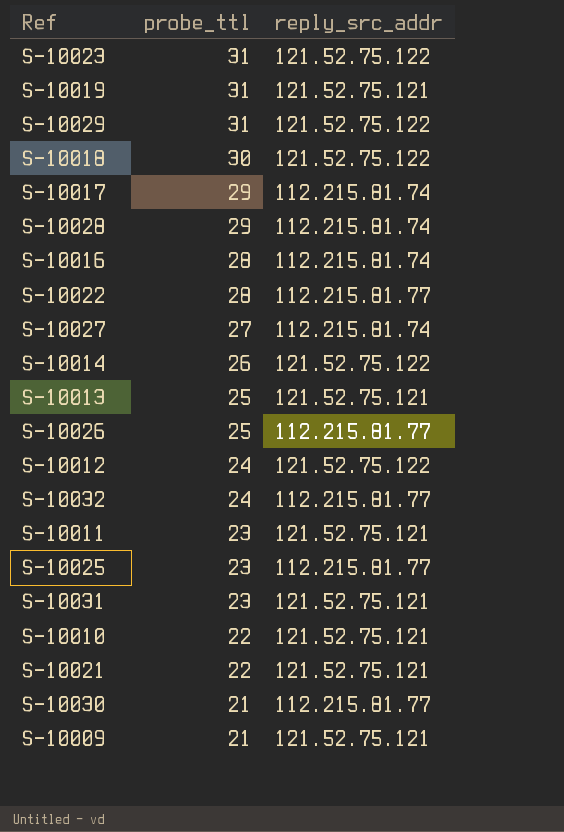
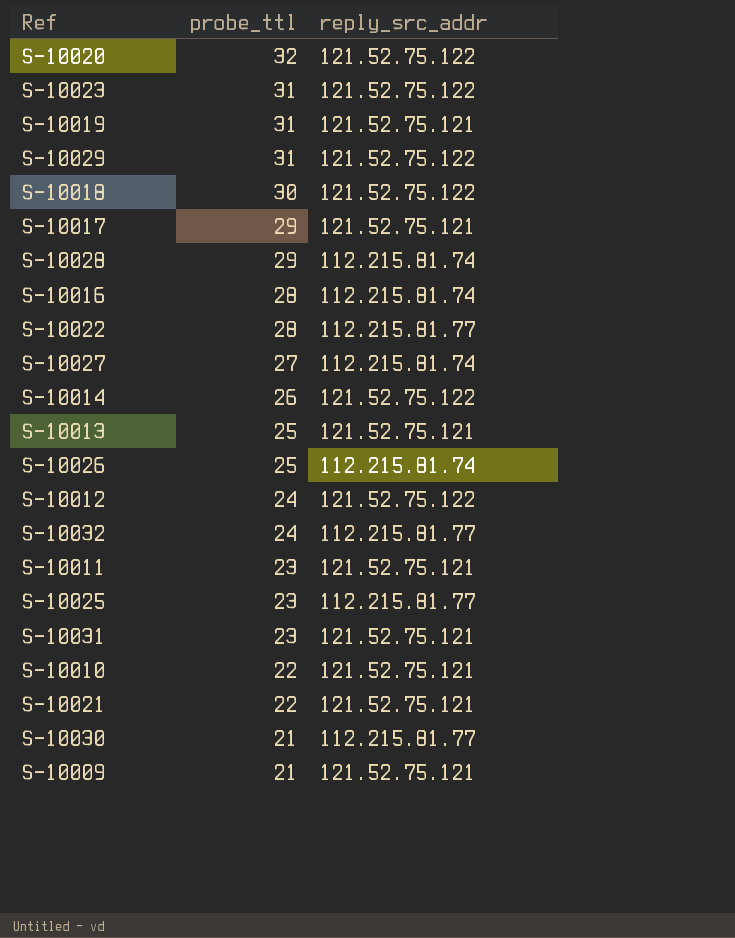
row S-10020: none -> 32 | 121.52.75.122
S-10017 | reply_src_addr: 112.215.81.74 -> 121.52.75.121
S-10026 | reply_src_addr: 112.215.81.77 -> 112.215.81.74

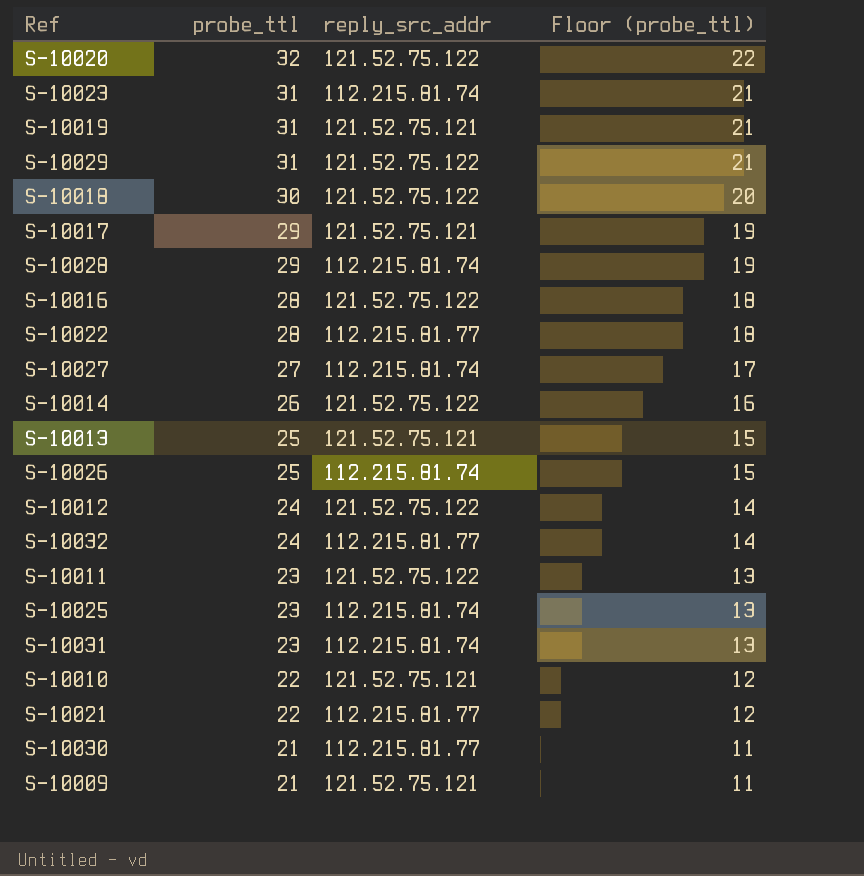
column Floor (probe_ttl) | formula: none -> [probe_ttl] - 10
S-10023 | reply_src_addr: 121.52.75.122 -> 112.215.81.74
S-10016 | reply_src_addr: 112.215.81.74 -> 121.52.75.122
S-10011 | reply_src_addr: 121.52.75.121 -> 121.52.75.122
S-10025 | reply_src_addr: 112.215.81.77 -> 112.215.81.74
S-10031 | reply_src_addr: 121.52.75.121 -> 112.215.81.74
S-10021 | reply_src_addr: 121.52.75.121 -> 112.215.81.77

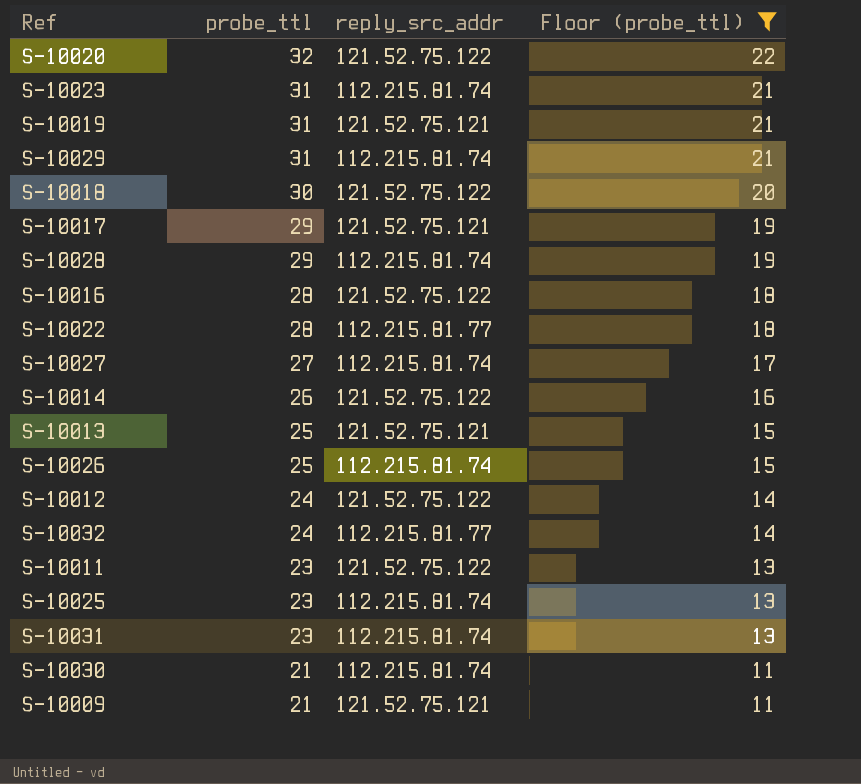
filter: none -> Floor (probe_ttl) != 12
S-10029 | reply_src_addr: 121.52.75.122 -> 112.215.81.74
S-10030 | reply_src_addr: 112.215.81.77 -> 112.215.81.74

